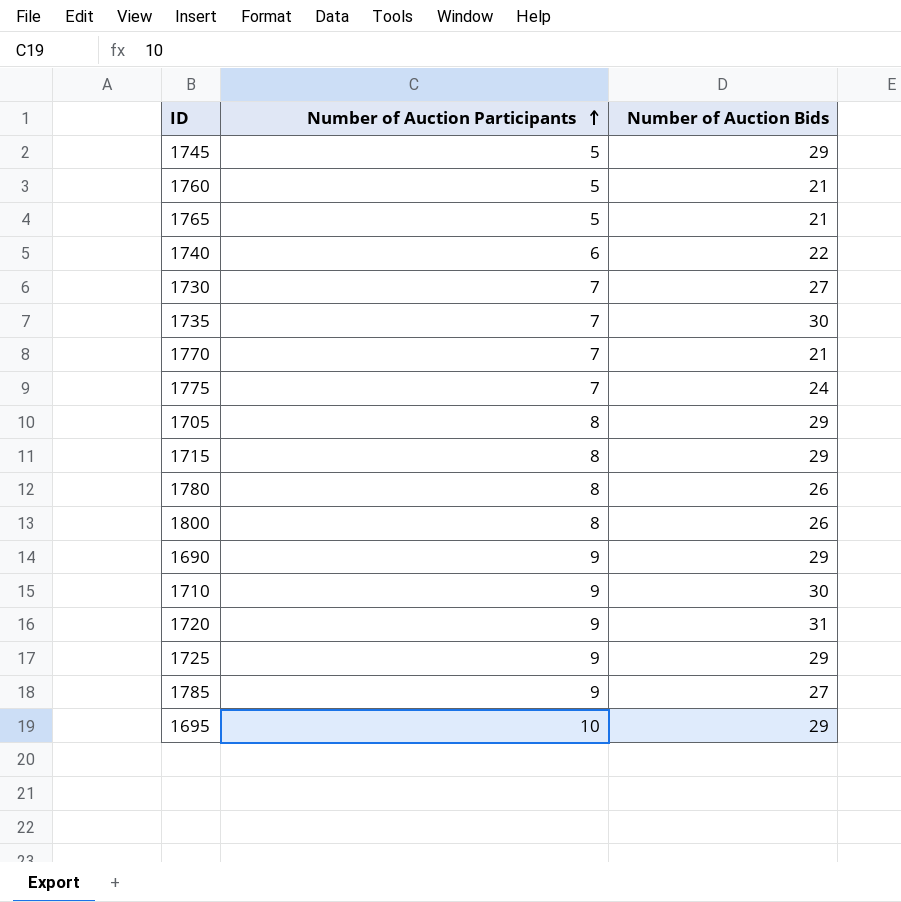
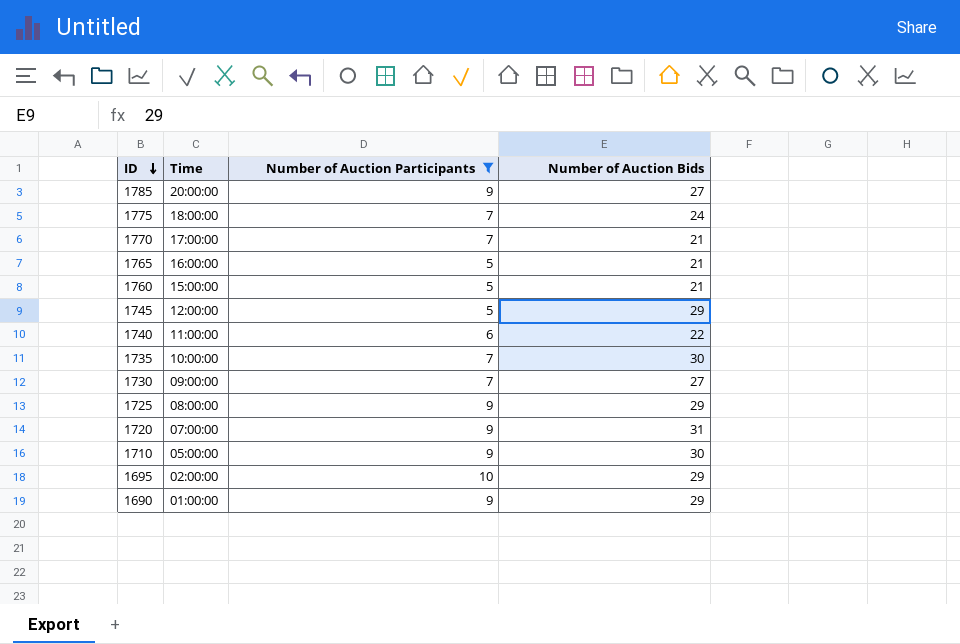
filter: none -> Number of Auction Participants != 8
row order: Number of Auction Participants ascending -> ID descending
column Time | position: none -> 2

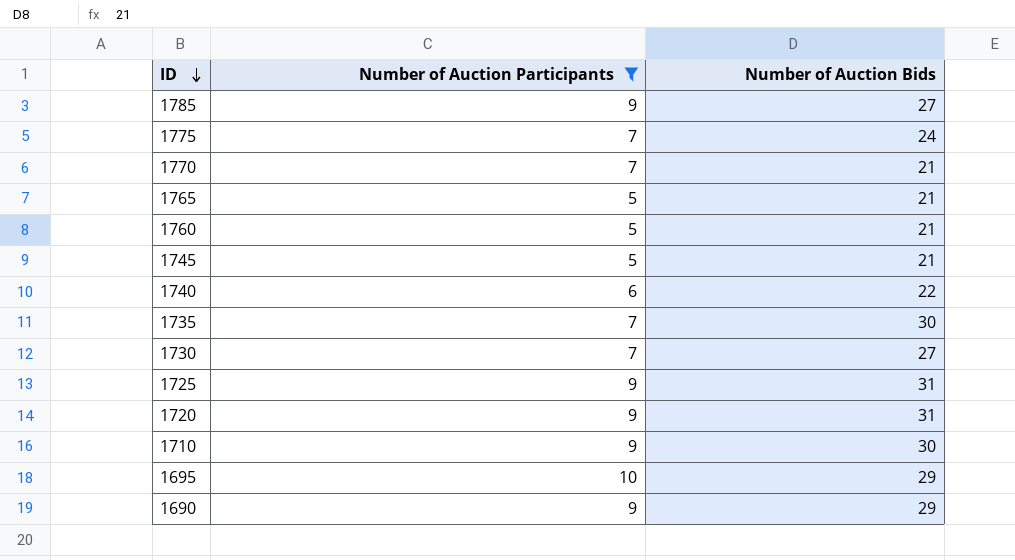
column Time | position: 2 -> none
1745 | Number of Auction Bids: 29 -> 21
1725 | Number of Auction Bids: 29 -> 31

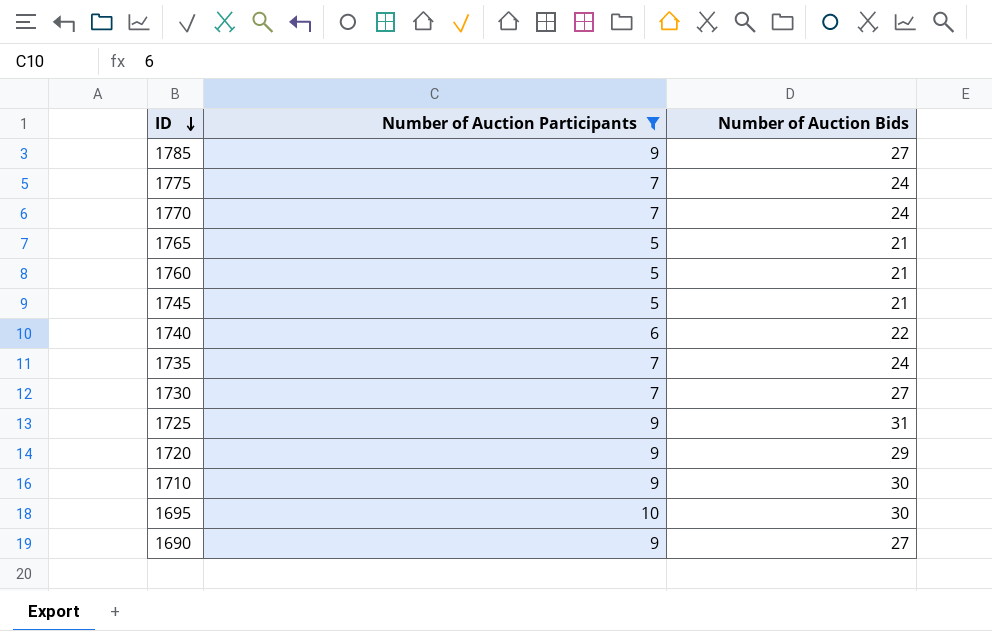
1770 | Number of Auction Bids: 21 -> 24
1735 | Number of Auction Bids: 30 -> 24
1720 | Number of Auction Bids: 31 -> 29
1695 | Number of Auction Bids: 29 -> 30
1690 | Number of Auction Bids: 29 -> 27

